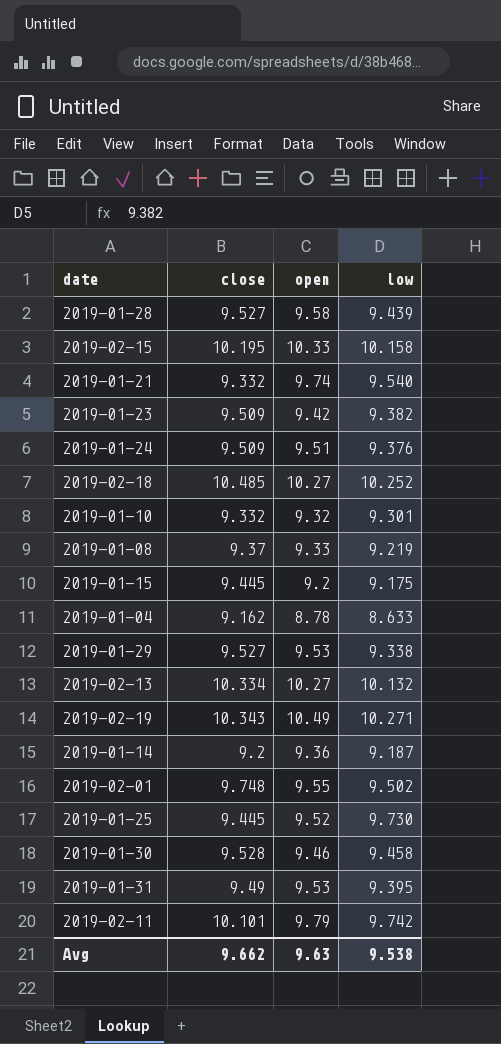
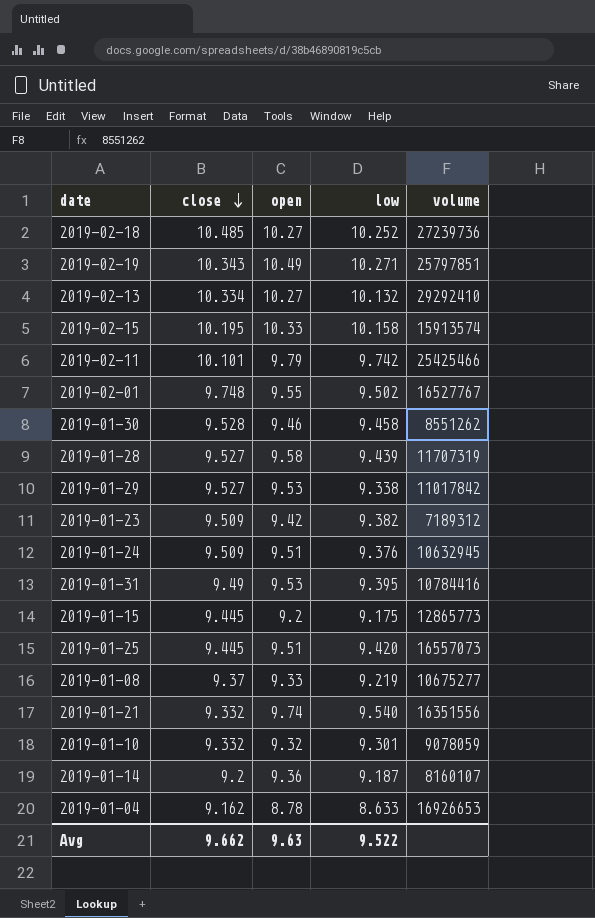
row order: none -> close descending
column volume | position: none -> 5
2019-01-25 | open: 9.52 -> 9.51
2019-01-25 | low: 9.730 -> 9.420
Avg | low: 9.538 -> 9.522

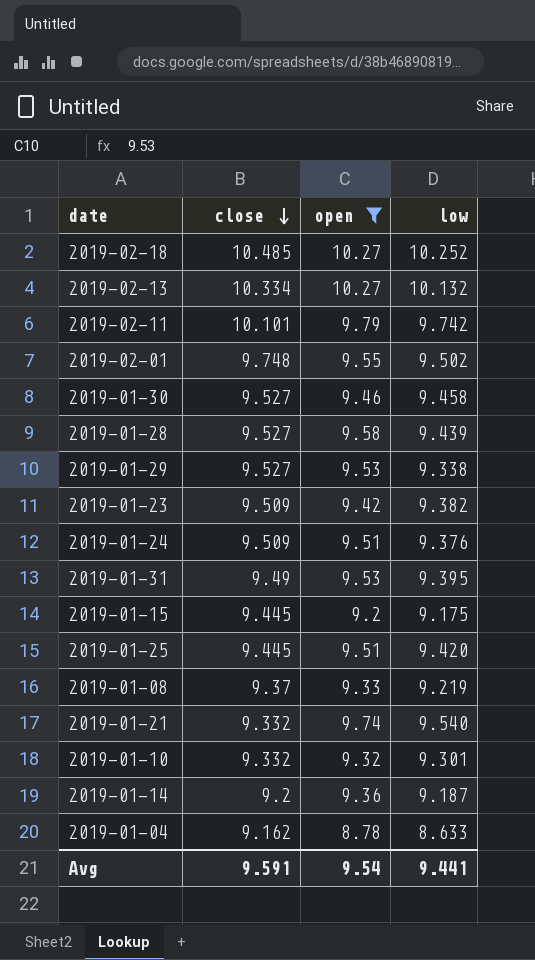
filter: none -> open <= 10.27
column volume | position: 5 -> none
2019-01-30 | close: 9.528 -> 9.527
Avg | close: 9.662 -> 9.591
Avg | open: 9.63 -> 9.54
Avg | low: 9.522 -> 9.441

